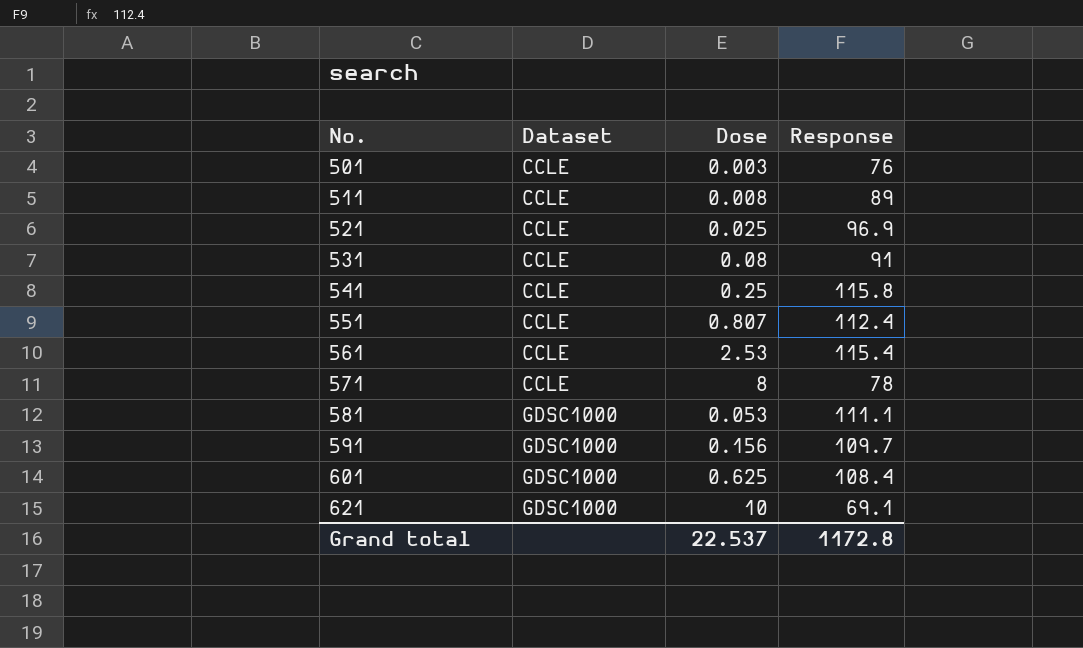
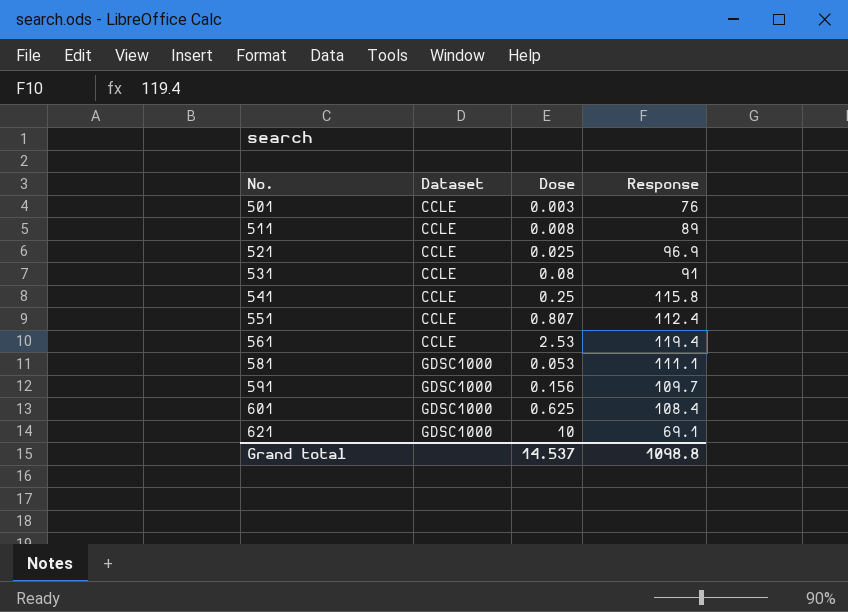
row 571: CCLE | 8 | 78 -> none
561 | Response: 115.4 -> 119.4
Grand total | Dose: 22.537 -> 14.537
Grand total | Response: 1172.8 -> 1098.8

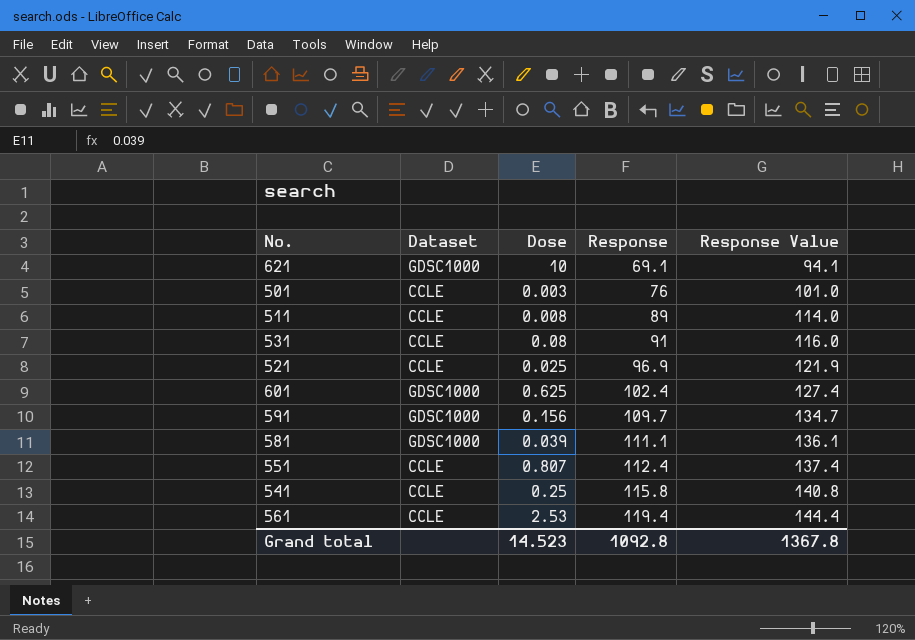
row order: No. ascending -> Response ascending
column Response Value | formula: none -> [Response] + 25
601 | Response: 108.4 -> 102.4
581 | Dose: 0.053 -> 0.039
Grand total | Dose: 14.537 -> 14.523
Grand total | Response: 1098.8 -> 1092.8

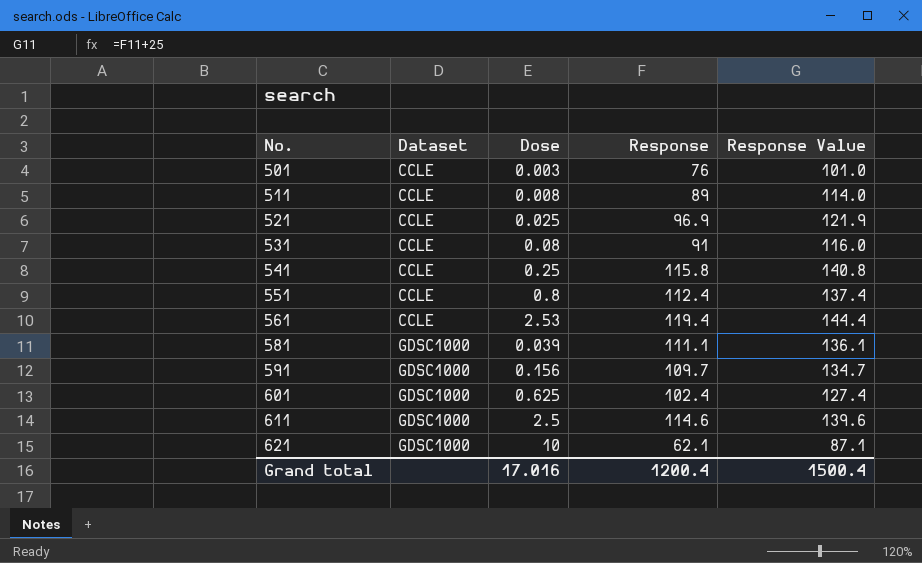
row order: Response ascending -> No. ascending
551 | Dose: 0.807 -> 0.8
row 611: none -> GDSC1000 | 2.5 | 114.6 | 139.6
621 | Response: 69.1 -> 62.1
621 | Response Value: 94.1 -> 87.1
Grand total | Dose: 14.523 -> 17.016
Grand total | Response: 1092.8 -> 1200.4
Grand total | Response Value: 1367.8 -> 1500.4

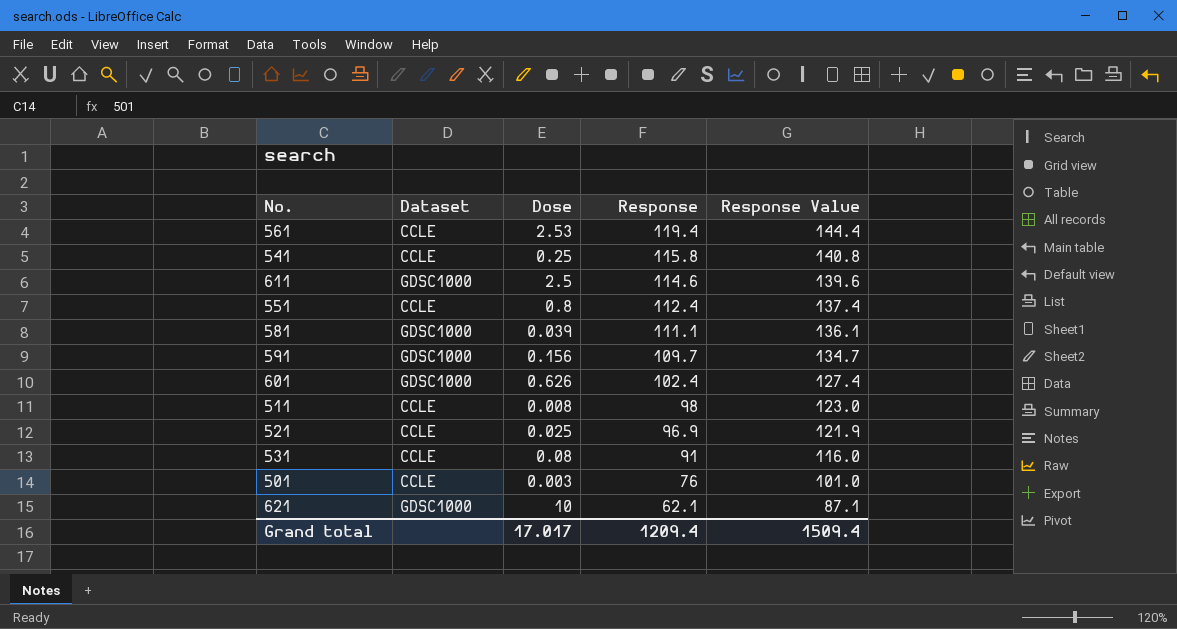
row order: No. ascending -> Response descending
601 | Dose: 0.625 -> 0.626
511 | Response: 89 -> 98
511 | Response Value: 114.0 -> 123.0
Grand total | Dose: 17.016 -> 17.017
Grand total | Response: 1200.4 -> 1209.4
Grand total | Response Value: 1500.4 -> 1509.4

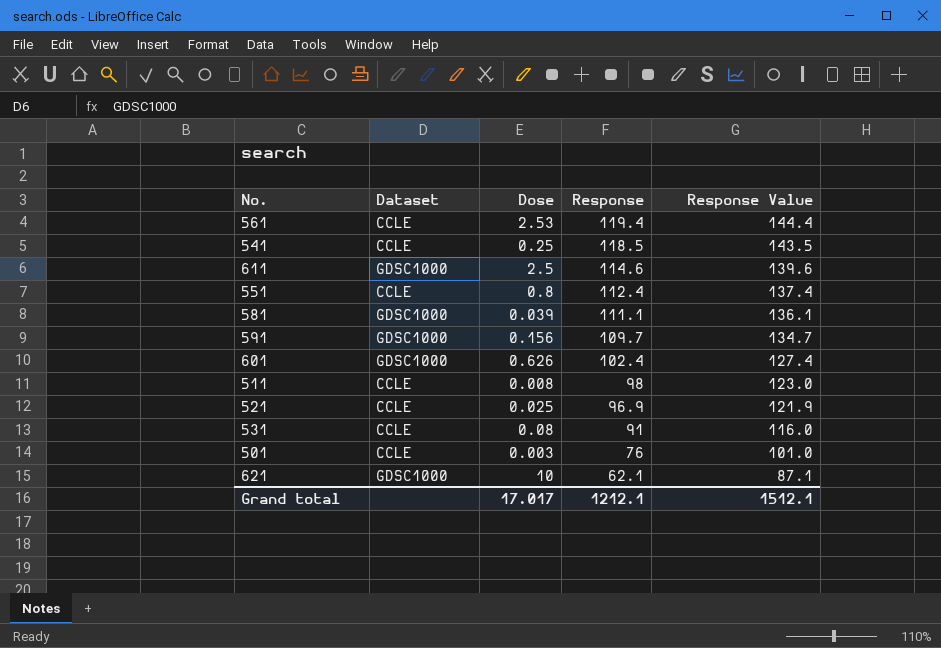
541 | Response: 115.8 -> 118.5
541 | Response Value: 140.8 -> 143.5
Grand total | Response: 1209.4 -> 1212.1
Grand total | Response Value: 1509.4 -> 1512.1

